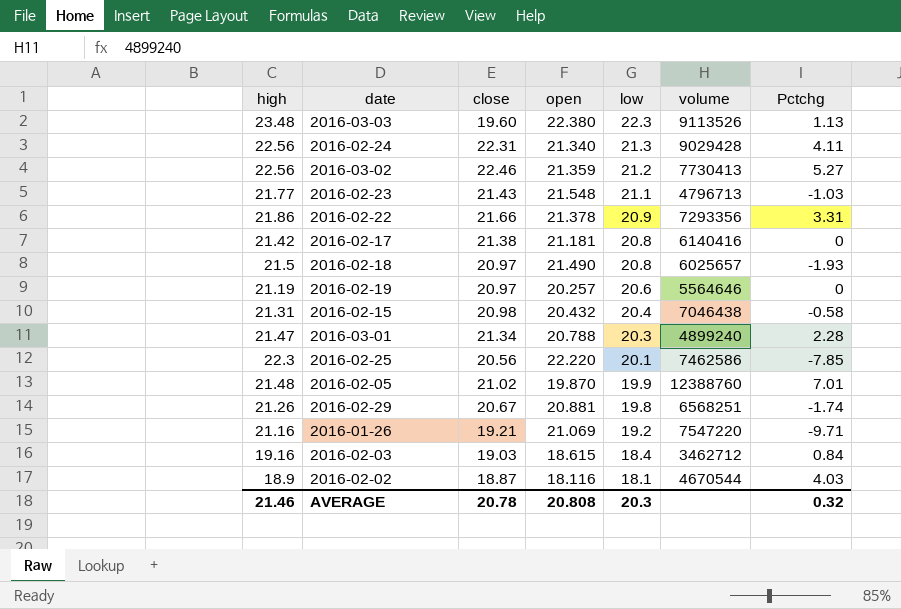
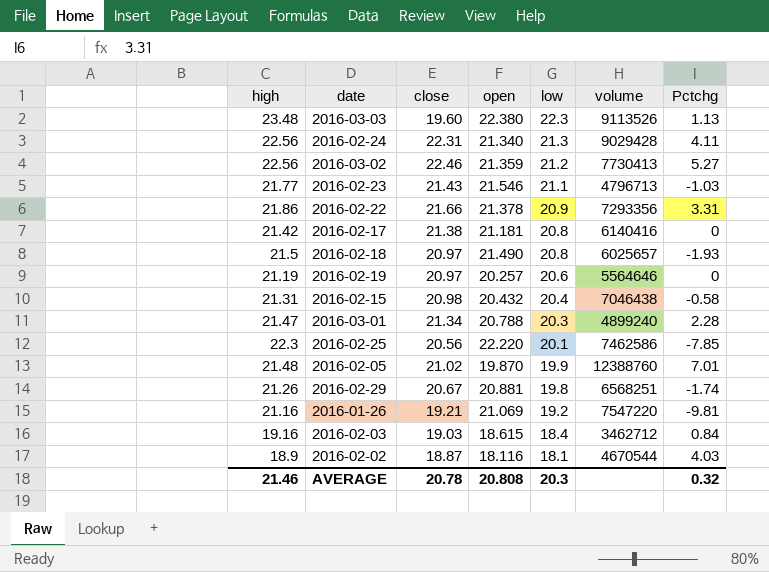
2016-02-23 | open: 21.548 -> 21.546
2016-01-26 | Pctchg: -9.71 -> -9.81

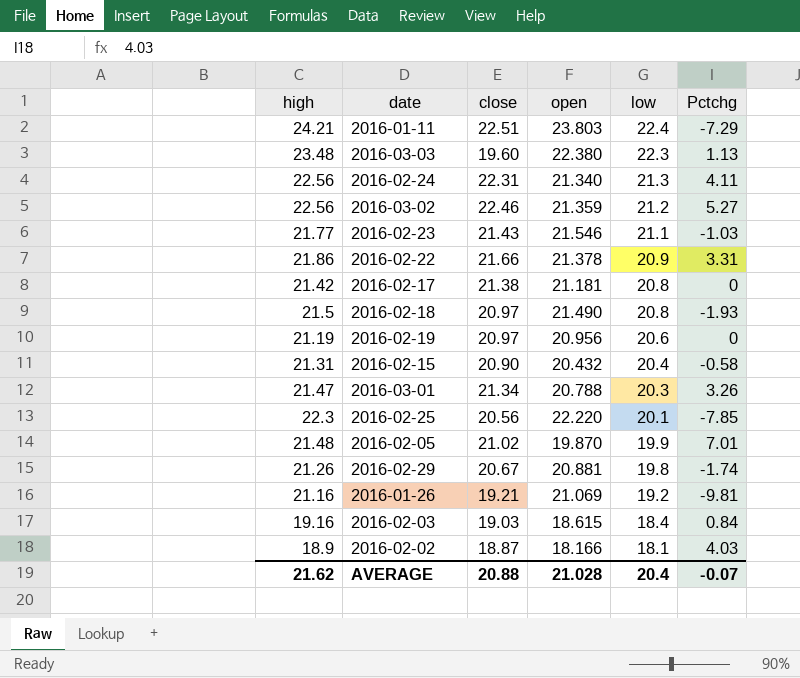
column volume | position: 6 -> none
row 2016-01-11: none -> 24.21 | 22.51 | 23.803 | 22.4 | -7.29
2016-02-19 | open: 20.257 -> 20.956
2016-02-15 | close: 20.98 -> 20.90
2016-03-01 | Pctchg: 2.28 -> 3.26
2016-02-02 | open: 18.116 -> 18.166
AVERAGE | high: 21.46 -> 21.62
AVERAGE | close: 20.78 -> 20.88
AVERAGE | open: 20.808 -> 21.028
AVERAGE | low: 20.3 -> 20.4
AVERAGE | Pctchg: 0.32 -> -0.07

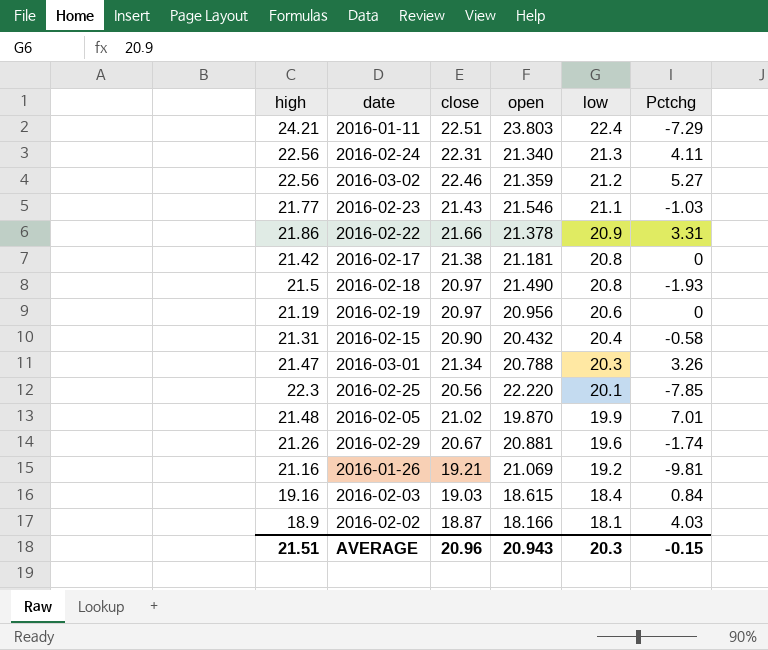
row 2016-03-03: 23.48 | 19.60 | 22.380 | 22.3 | 1.13 -> none
2016-02-29 | low: 19.8 -> 19.6
AVERAGE | high: 21.62 -> 21.51
AVERAGE | close: 20.88 -> 20.96
AVERAGE | open: 21.028 -> 20.943
AVERAGE | low: 20.4 -> 20.3
AVERAGE | Pctchg: -0.07 -> -0.15

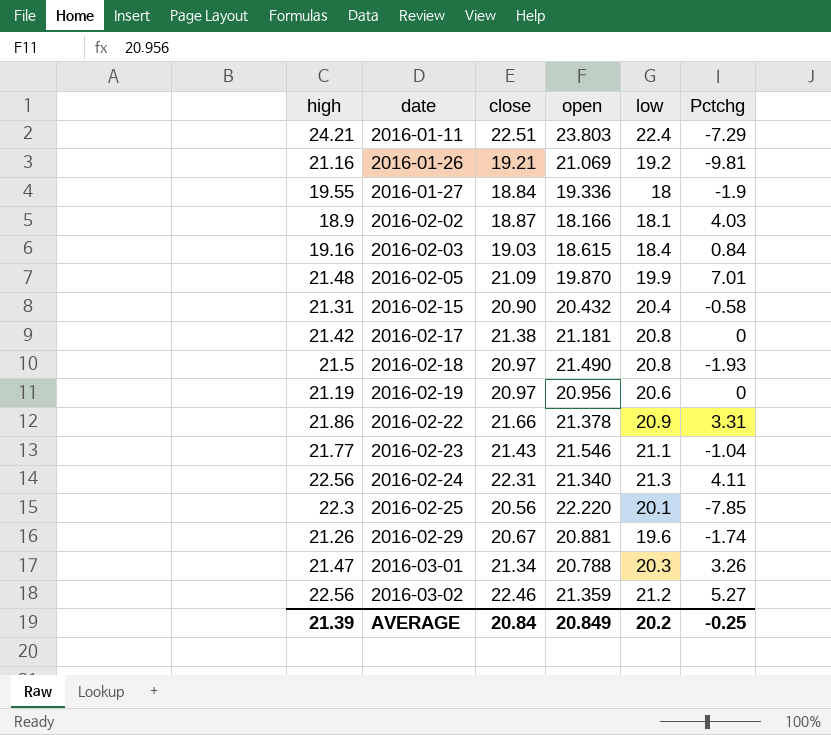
row order: low descending -> date ascending
row 2016-01-27: none -> 19.55 | 18.84 | 19.336 | 18 | -1.9
2016-02-05 | close: 21.02 -> 21.09
2016-02-23 | Pctchg: -1.03 -> -1.04
AVERAGE | high: 21.51 -> 21.39
AVERAGE | close: 20.96 -> 20.84
AVERAGE | open: 20.943 -> 20.849
AVERAGE | low: 20.3 -> 20.2
AVERAGE | Pctchg: -0.15 -> -0.25

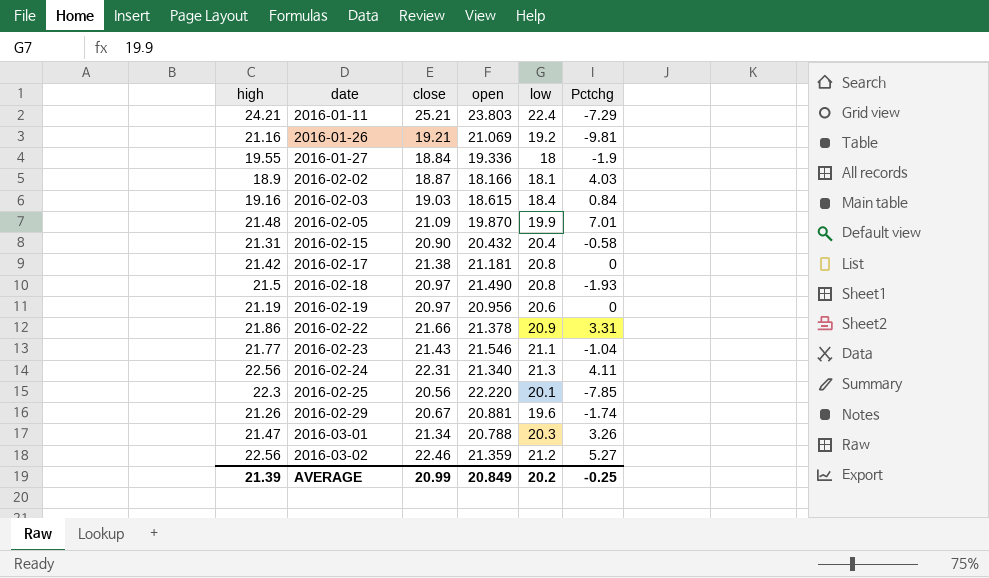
2016-01-11 | close: 22.51 -> 25.21
AVERAGE | close: 20.84 -> 20.99

